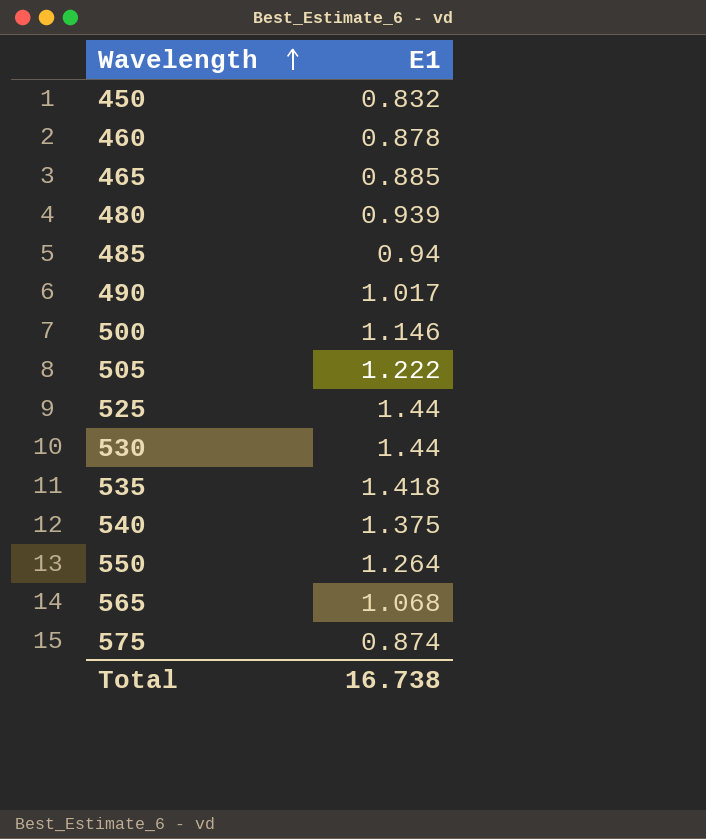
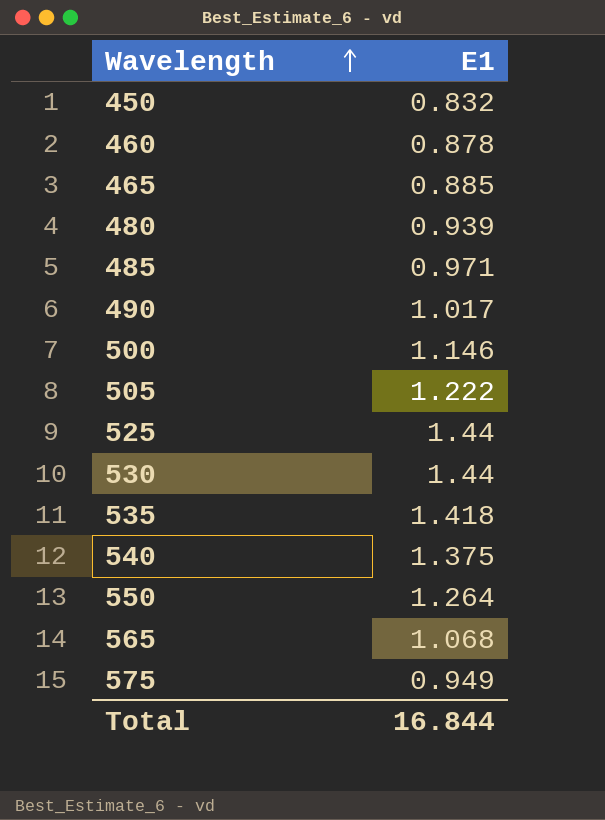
485 | E1: 0.94 -> 0.971
575 | E1: 0.874 -> 0.949
Total | E1: 16.738 -> 16.844

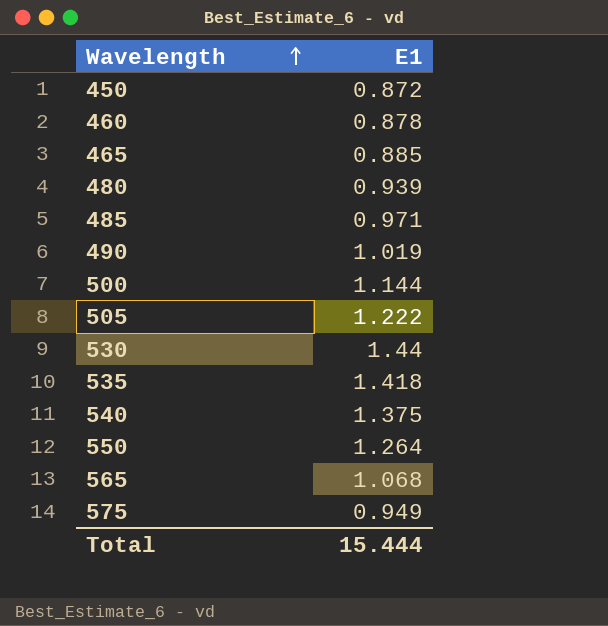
row 525: 1.44 -> none
450 | E1: 0.832 -> 0.872
490 | E1: 1.017 -> 1.019
500 | E1: 1.146 -> 1.144
Total | E1: 16.844 -> 15.444

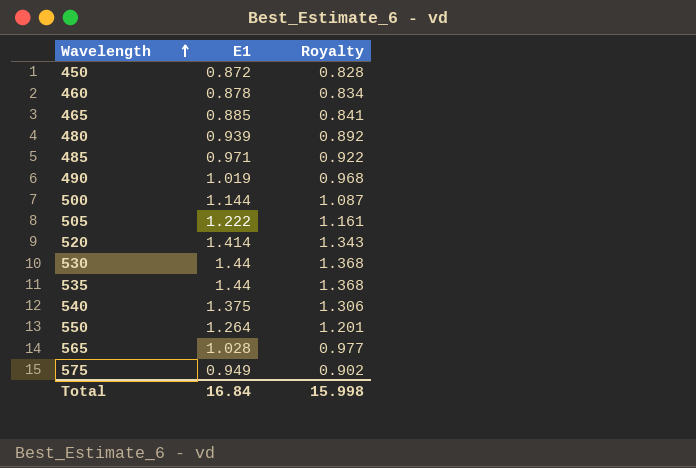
column Royalty | formula: none -> [E1] * 0.95
row 520: none -> 1.414 | 1.343
535 | E1: 1.418 -> 1.44
565 | E1: 1.068 -> 1.028
Total | E1: 15.444 -> 16.84

